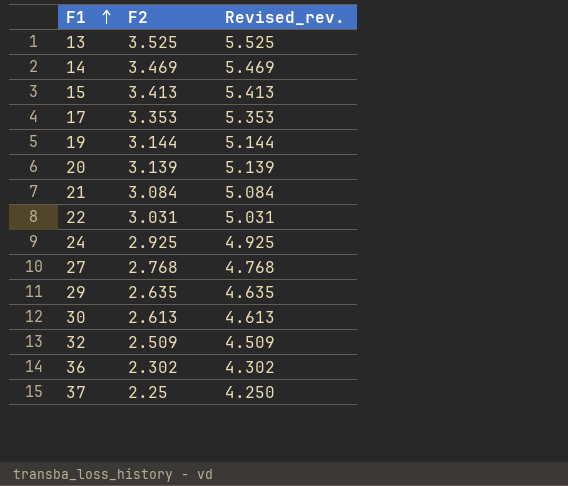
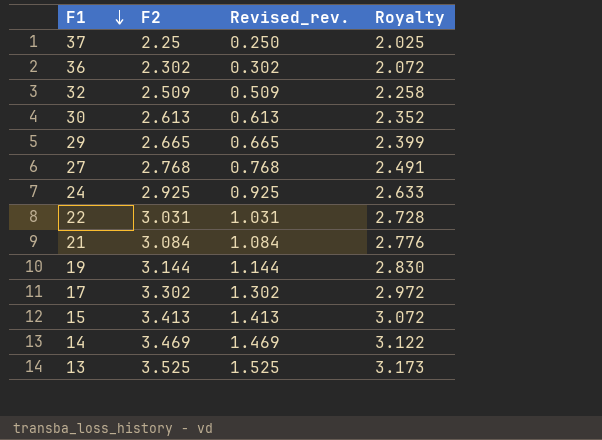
row order: F1 ascending -> F1 descending
column Revised_rev. | formula: [F2] + 2 -> [F2] - 2
column Royalty | formula: none -> [F2] * 0.9
row 20: 3.139 | 5.139 -> none
29 | F2: 2.635 -> 2.665
17 | F2: 3.353 -> 3.302

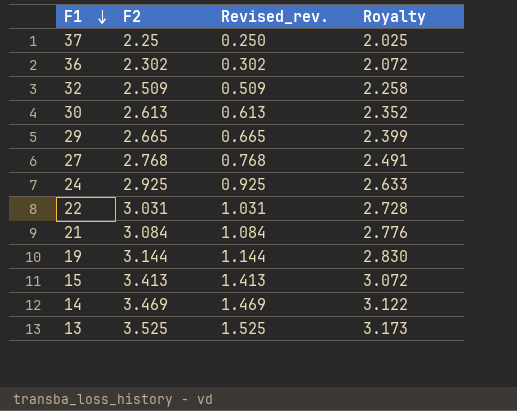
row 17: 3.302 | 1.302 | 2.972 -> none

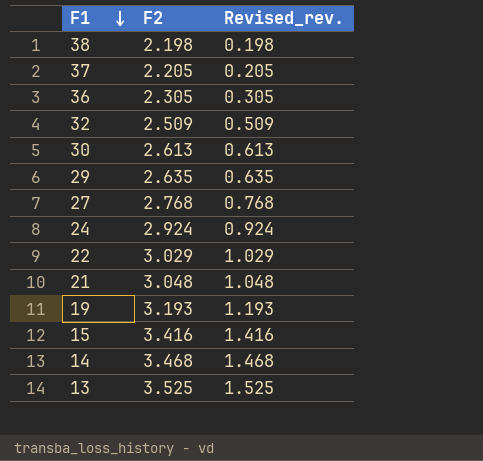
column Royalty | formula: [F2] * 0.9 -> none
row 38: none -> 2.198 | 0.198
37 | F2: 2.25 -> 2.205
37 | Revised_rev.: 0.250 -> 0.205
36 | F2: 2.302 -> 2.305
36 | Revised_rev.: 0.302 -> 0.305
29 | F2: 2.665 -> 2.635
29 | Revised_rev.: 0.665 -> 0.635
24 | F2: 2.925 -> 2.924
24 | Revised_rev.: 0.925 -> 0.924
22 | F2: 3.031 -> 3.029
22 | Revised_rev.: 1.031 -> 1.029
21 | F2: 3.084 -> 3.048
21 | Revised_rev.: 1.084 -> 1.048
19 | F2: 3.144 -> 3.193
19 | Revised_rev.: 1.144 -> 1.193
15 | F2: 3.413 -> 3.416
15 | Revised_rev.: 1.413 -> 1.416
14 | F2: 3.469 -> 3.468
14 | Revised_rev.: 1.469 -> 1.468

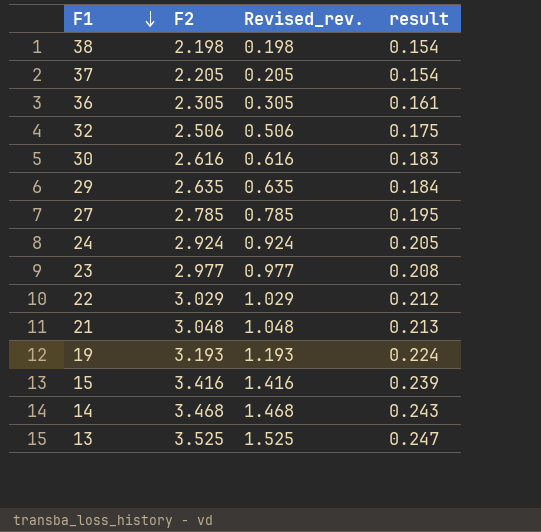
column result | formula: none -> [F2] * 0.07
32 | F2: 2.509 -> 2.506
32 | Revised_rev.: 0.509 -> 0.506
30 | F2: 2.613 -> 2.616
30 | Revised_rev.: 0.613 -> 0.616
27 | F2: 2.768 -> 2.785
27 | Revised_rev.: 0.768 -> 0.785
row 23: none -> 2.977 | 0.977 | 0.208

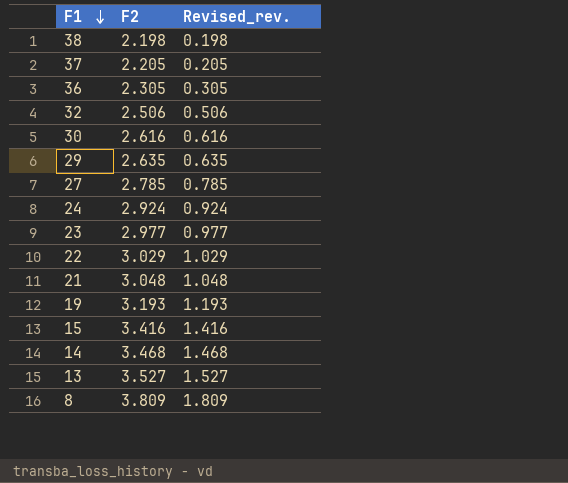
column result | formula: [F2] * 0.07 -> none
13 | F2: 3.525 -> 3.527
13 | Revised_rev.: 1.525 -> 1.527
row 8: none -> 3.809 | 1.809

